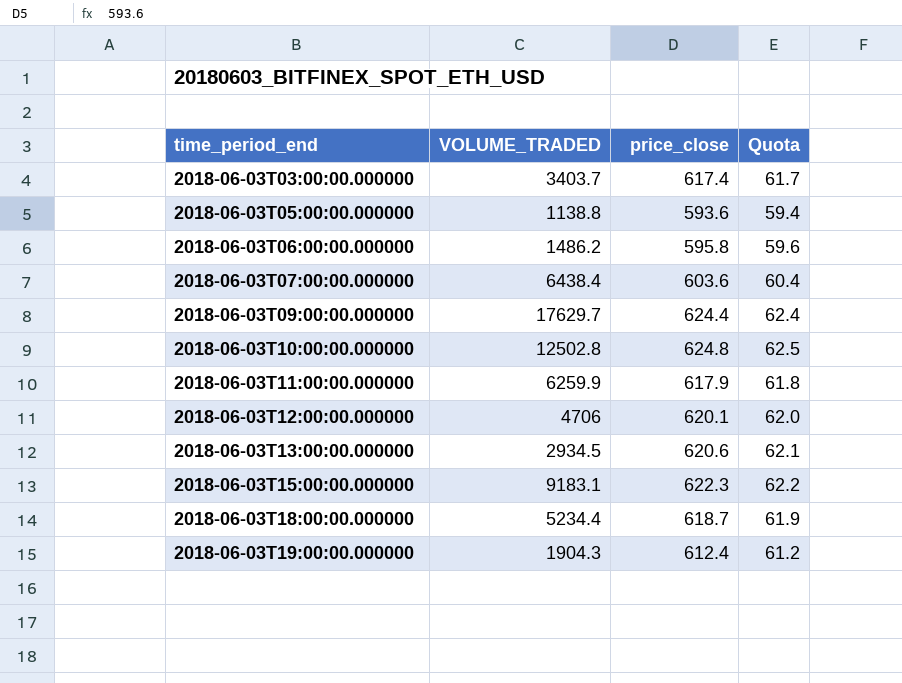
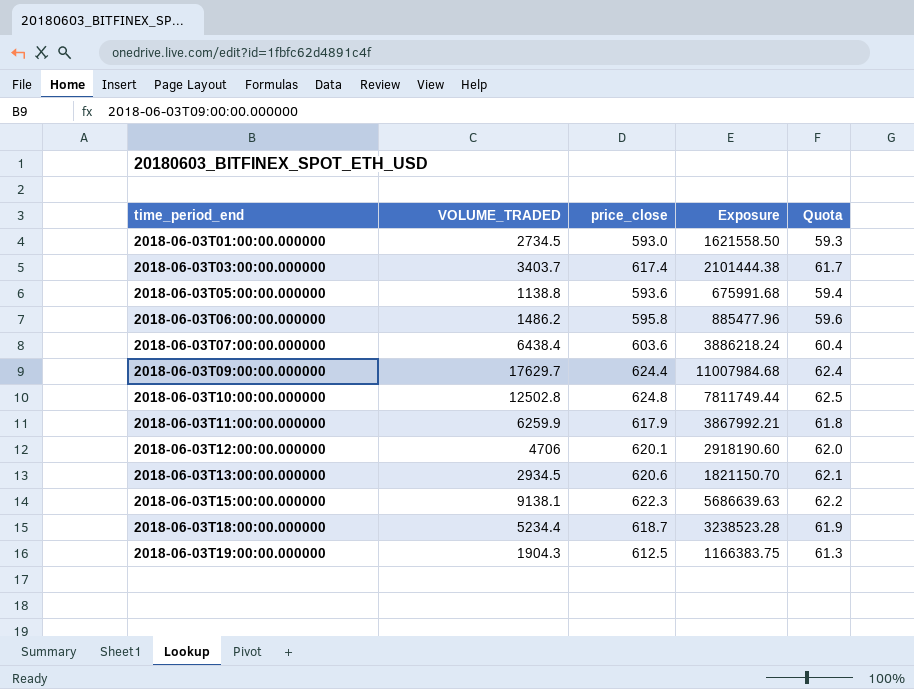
column Exposure | formula: none -> [VOLUME_TRADED] * [price_close]
row 2018-06-03T01:00:00.000000: none -> 2734.5 | 593.0 | 1621558.50 | 59.3
2018-06-03T15:00:00.000000 | VOLUME_TRADED: 9183.1 -> 9138.1
2018-06-03T19:00:00.000000 | price_close: 612.4 -> 612.5
2018-06-03T19:00:00.000000 | Quota: 61.2 -> 61.3

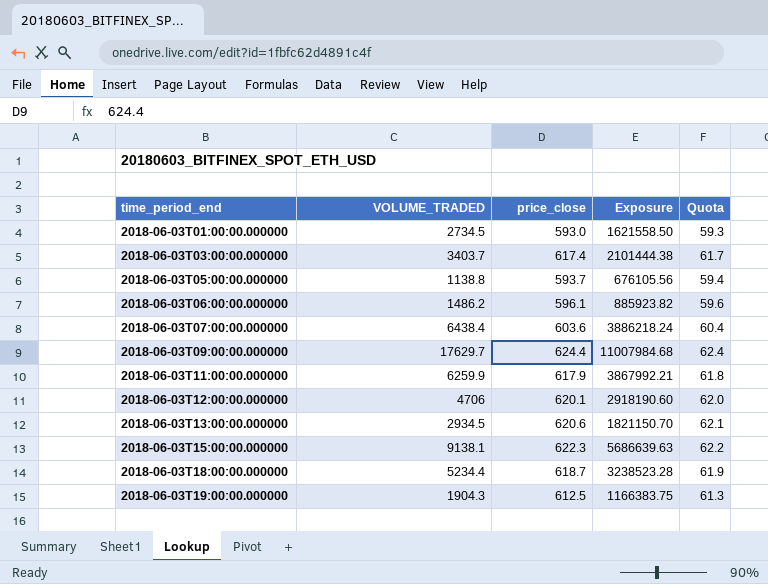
row 2018-06-03T10:00:00.000000: 12502.8 | 624.8 | 7811749.44 | 62.5 -> none
2018-06-03T05:00:00.000000 | price_close: 593.6 -> 593.7
2018-06-03T05:00:00.000000 | Exposure: 675991.68 -> 676105.56
2018-06-03T06:00:00.000000 | price_close: 595.8 -> 596.1
2018-06-03T06:00:00.000000 | Exposure: 885477.96 -> 885923.82

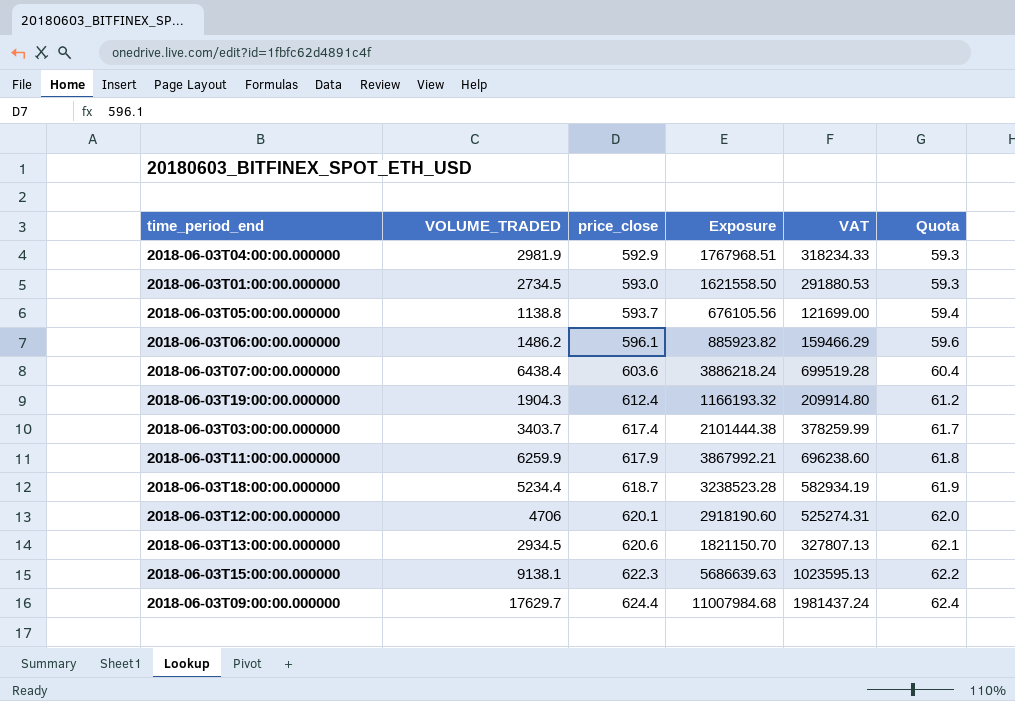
row order: time_period_end ascending -> price_close ascending
column VAT | formula: none -> [Exposure] * 0.18
row 2018-06-03T04:00:00.000000: none -> 2981.9 | 592.9 | 1767968.51 | 318234.33 | 59.3
2018-06-03T19:00:00.000000 | price_close: 612.5 -> 612.4
2018-06-03T19:00:00.000000 | Exposure: 1166383.75 -> 1166193.32
2018-06-03T19:00:00.000000 | Quota: 61.3 -> 61.2

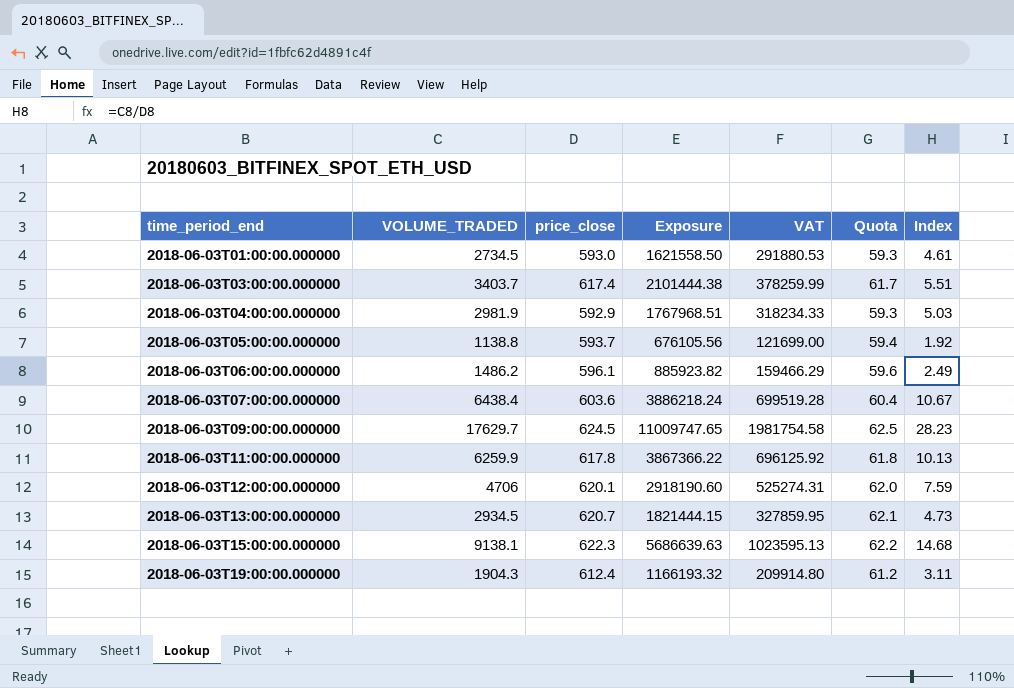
row order: price_close ascending -> time_period_end ascending
column Index | formula: none -> [VOLUME_TRADED] / [price_close]
row 2018-06-03T18:00:00.000000: 5234.4 | 618.7 | 3238523.28 | 582934.19 | 61.9 -> none
2018-06-03T09:00:00.000000 | price_close: 624.4 -> 624.5
2018-06-03T09:00:00.000000 | Exposure: 11007984.68 -> 11009747.65
2018-06-03T09:00:00.000000 | VAT: 1981437.24 -> 1981754.58
2018-06-03T09:00:00.000000 | Quota: 62.4 -> 62.5
2018-06-03T11:00:00.000000 | price_close: 617.9 -> 617.8
2018-06-03T11:00:00.000000 | Exposure: 3867992.21 -> 3867366.22
2018-06-03T11:00:00.000000 | VAT: 696238.60 -> 696125.92
2018-06-03T13:00:00.000000 | price_close: 620.6 -> 620.7
2018-06-03T13:00:00.000000 | Exposure: 1821150.70 -> 1821444.15
2018-06-03T13:00:00.000000 | VAT: 327807.13 -> 327859.95

